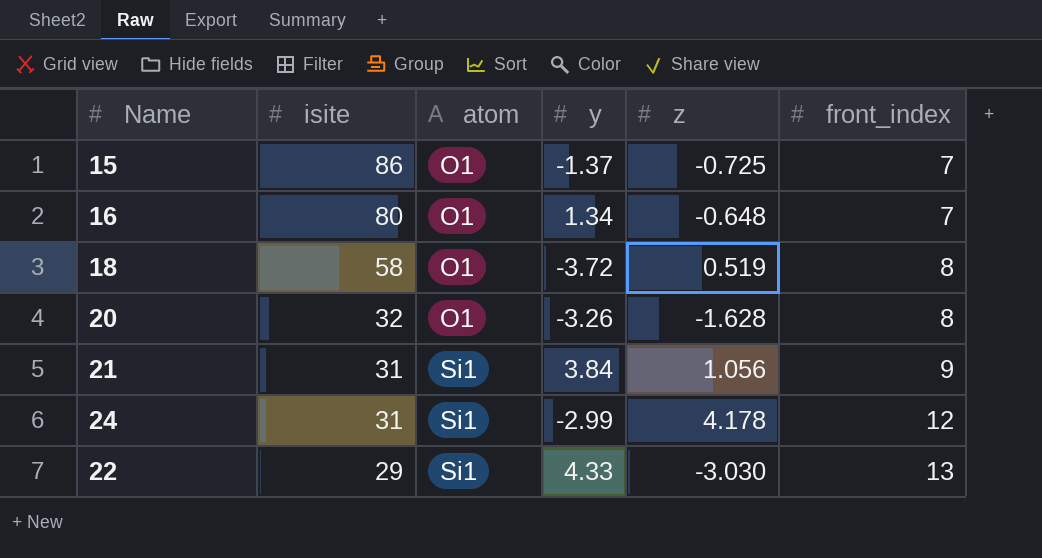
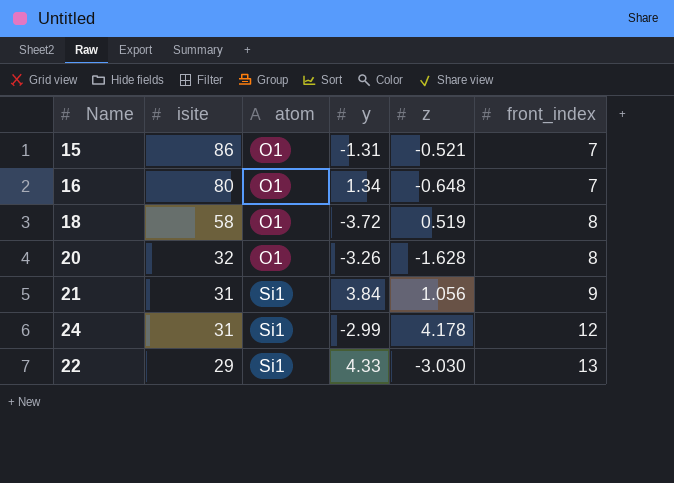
15 | y: -1.37 -> -1.31
15 | z: -0.725 -> -0.521

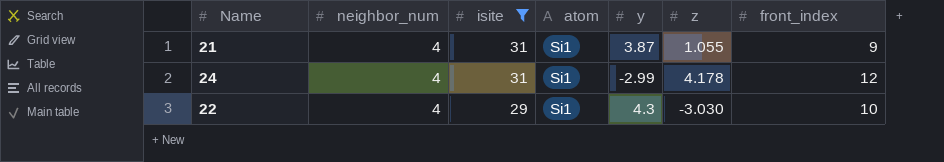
filter: none -> isite <= 31
column neighbor_num | position: none -> 2
21 | y: 3.84 -> 3.87
21 | z: 1.056 -> 1.055
22 | y: 4.33 -> 4.3
22 | front_index: 13 -> 10

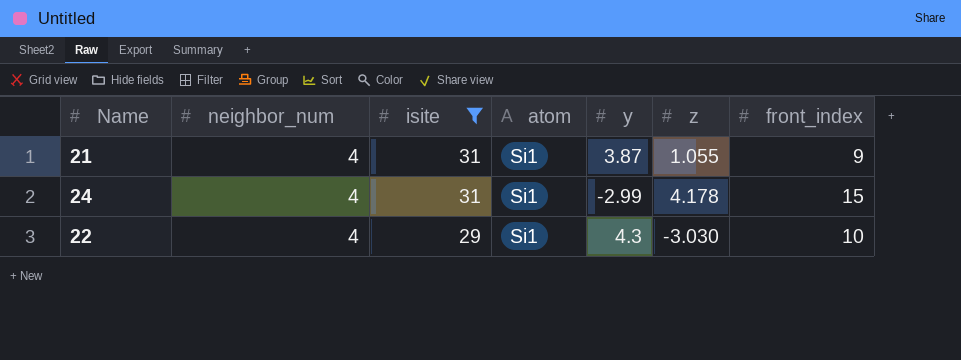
24 | front_index: 12 -> 15

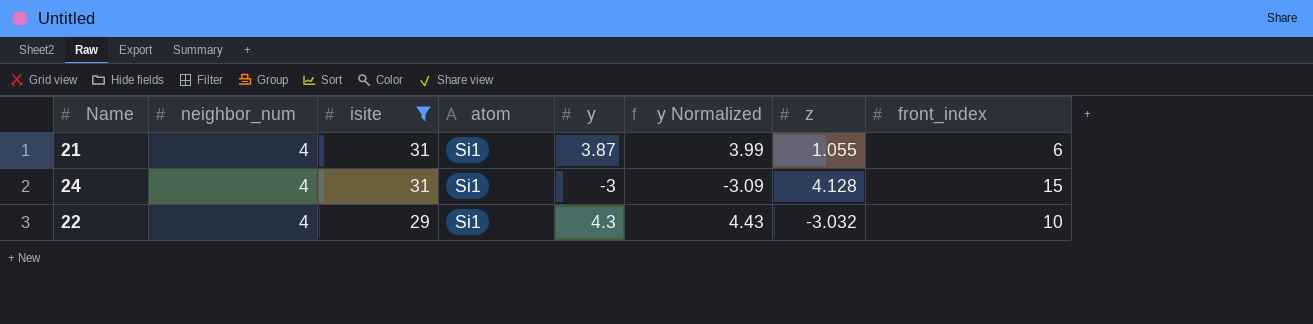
column y Normalized | formula: none -> [y] * 1.03
21 | front_index: 9 -> 6
24 | y: -2.99 -> -3
24 | z: 4.178 -> 4.128
22 | z: -3.030 -> -3.032

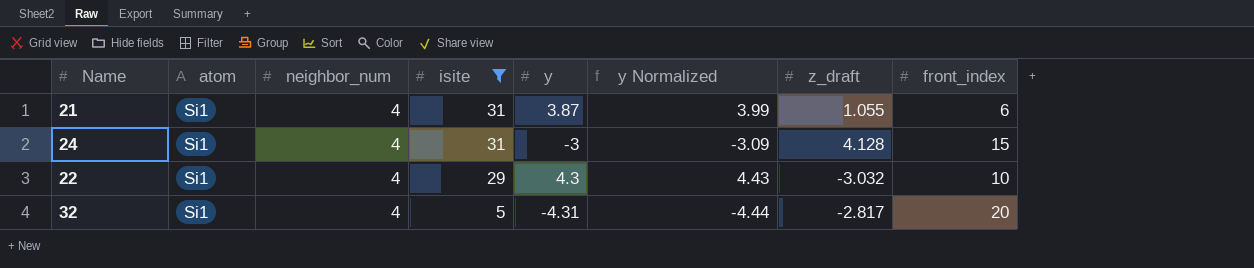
column atom | position: 4 -> 2
column name: z -> z_draft
row 32: none -> Si1 | 4 | 5 | -4.31 | -4.44 | -2.817 | 20

